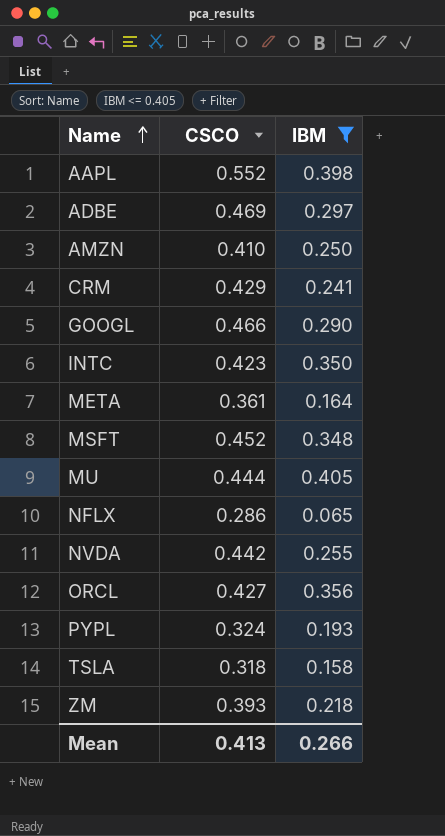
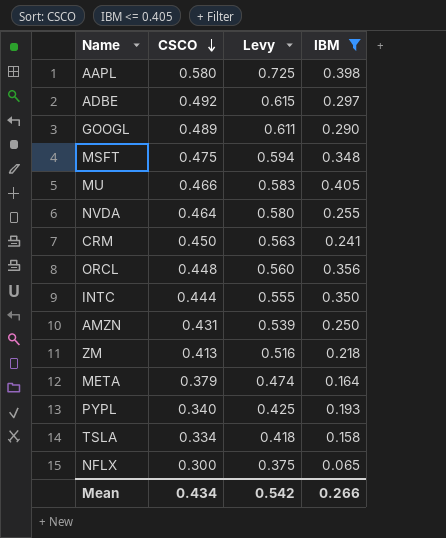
row order: Name ascending -> CSCO descending
column Levy | formula: none -> [CSCO] * 1.25
AAPL | CSCO: 0.552 -> 0.580
ADBE | CSCO: 0.469 -> 0.492
GOOGL | CSCO: 0.466 -> 0.489
MSFT | CSCO: 0.452 -> 0.475
MU | CSCO: 0.444 -> 0.466
NVDA | CSCO: 0.442 -> 0.464
CRM | CSCO: 0.429 -> 0.450
ORCL | CSCO: 0.427 -> 0.448
INTC | CSCO: 0.423 -> 0.444
AMZN | CSCO: 0.410 -> 0.431
ZM | CSCO: 0.393 -> 0.413
META | CSCO: 0.361 -> 0.379
PYPL | CSCO: 0.324 -> 0.340
TSLA | CSCO: 0.318 -> 0.334
NFLX | CSCO: 0.286 -> 0.300
Mean | CSCO: 0.413 -> 0.434

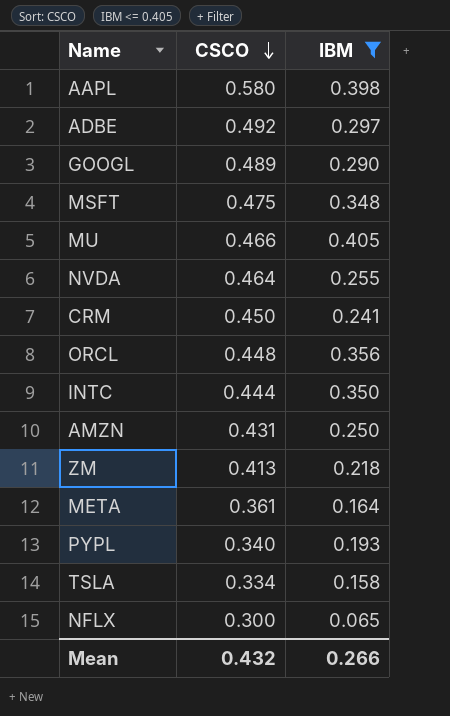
column Levy | formula: [CSCO] * 1.25 -> none
META | CSCO: 0.379 -> 0.361
Mean | CSCO: 0.434 -> 0.432

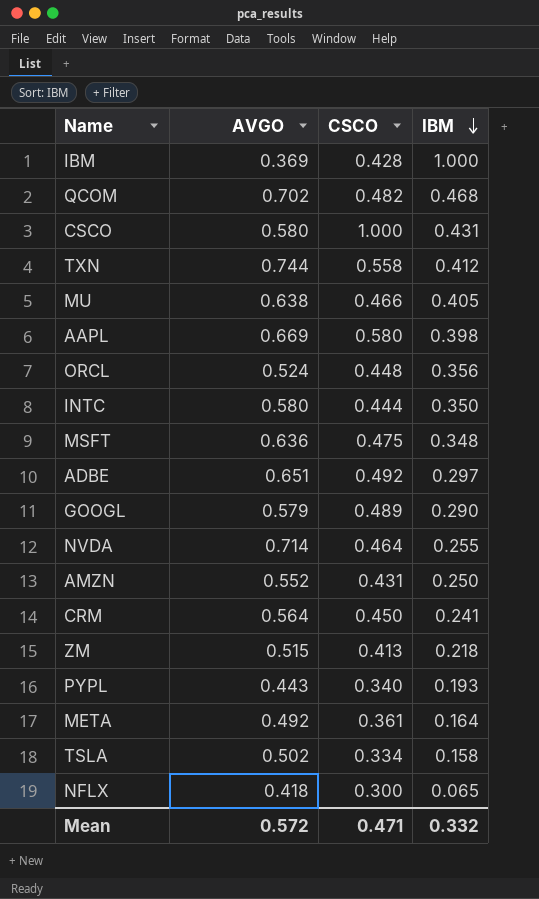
filter: IBM <= 0.405 -> none
row order: CSCO descending -> IBM descending
column AVGO | position: none -> 2
Mean | CSCO: 0.432 -> 0.471
Mean | IBM: 0.266 -> 0.332

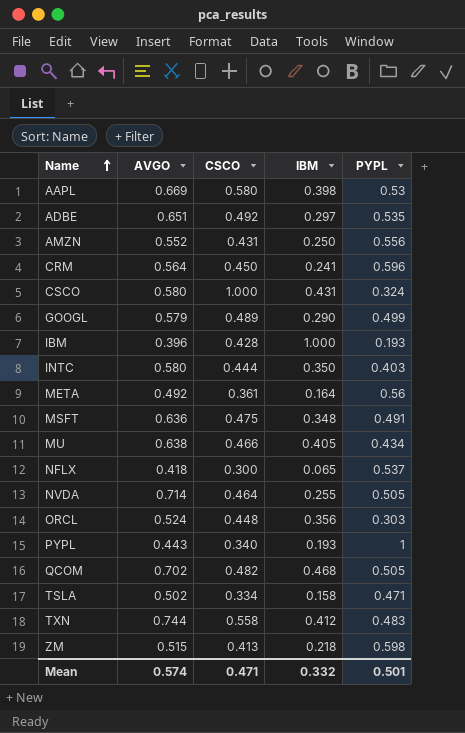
row order: IBM descending -> Name ascending
column PYPL | position: none -> 5
IBM | AVGO: 0.369 -> 0.396
Mean | AVGO: 0.572 -> 0.574

